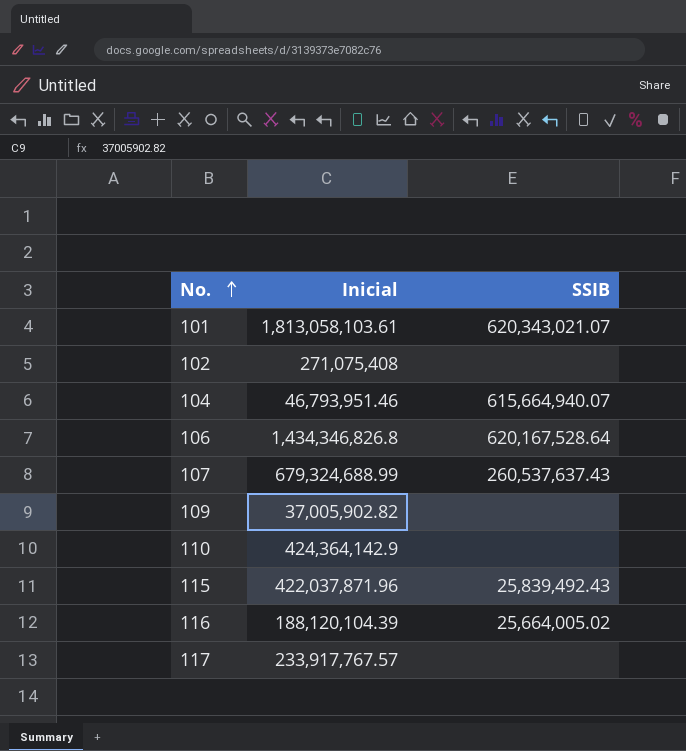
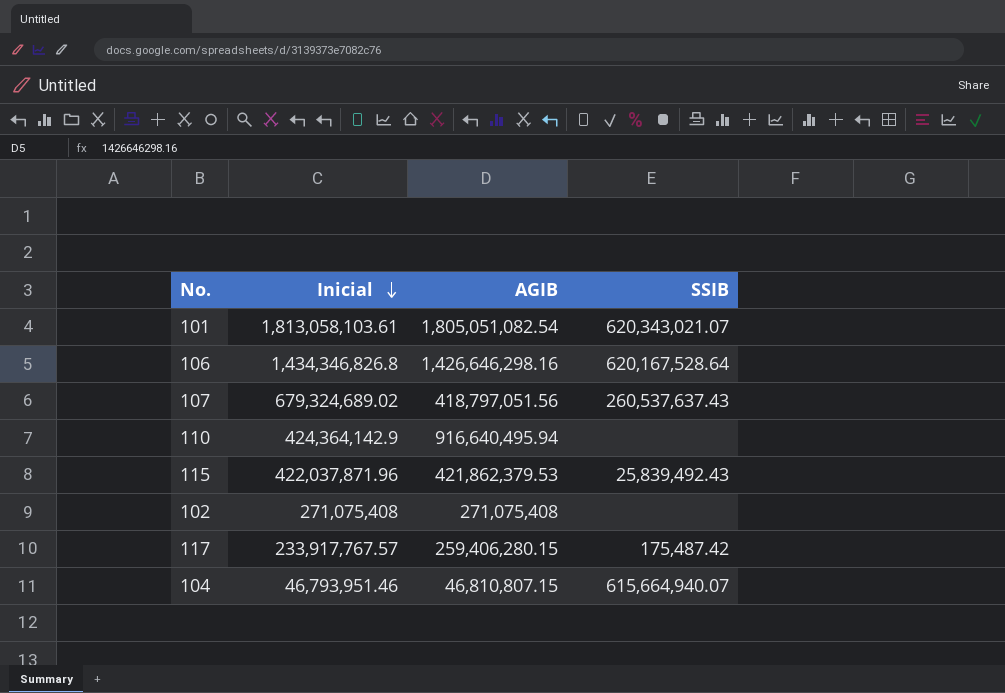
row order: No. ascending -> Inicial descending
column AGIB | position: none -> 3
row 109: 37,005,902.82 | none -> none
row 116: 188,120,104.39 | 25,664,005.02 -> none
107 | Inicial: 679,324,688.99 -> 679,324,689.02
117 | SSIB: none -> 175,487.42

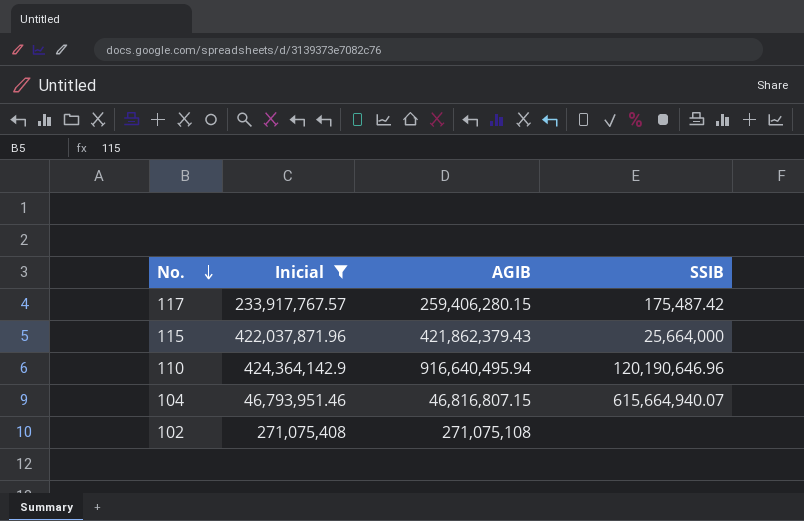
filter: none -> Inicial <= 424,364,142.9
row order: Inicial descending -> No. descending
115 | AGIB: 421,862,379.53 -> 421,862,379.43
115 | SSIB: 25,839,492.43 -> 25,664,000
110 | SSIB: none -> 120,190,646.96
104 | AGIB: 46,810,807.15 -> 46,816,807.15
102 | AGIB: 271,075,408 -> 271,075,108

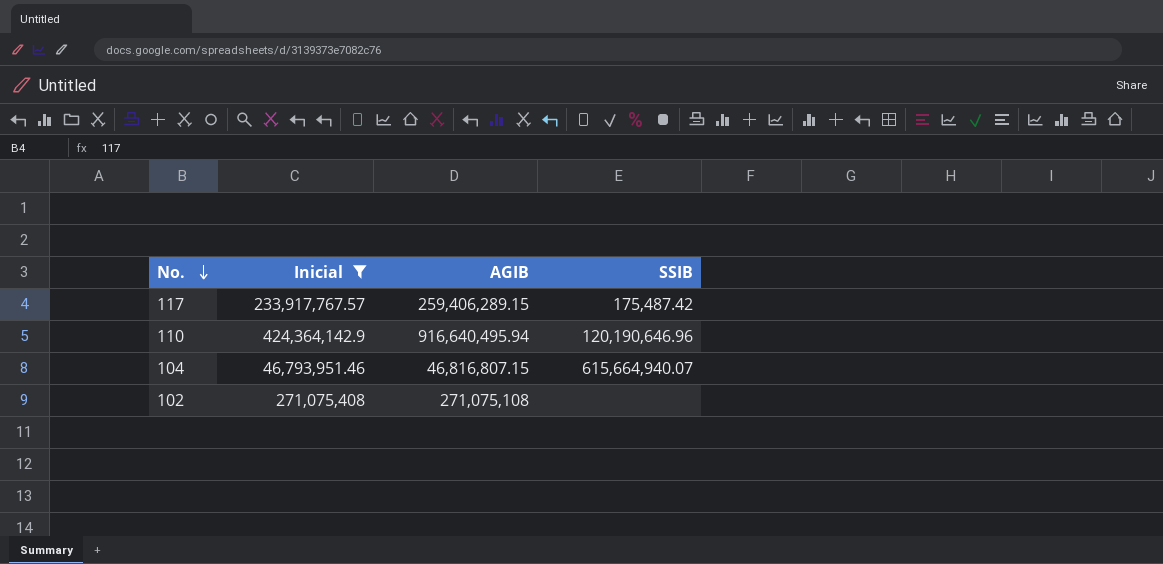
row 115: 422,037,871.96 | 421,862,379.43 | 25,664,000 -> none
117 | AGIB: 259,406,280.15 -> 259,406,289.15

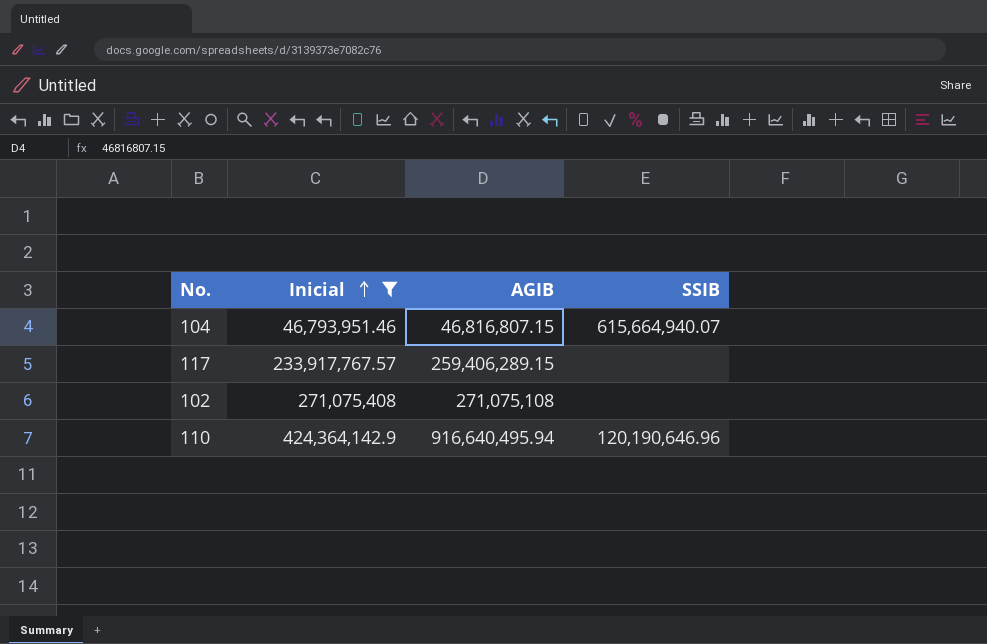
row order: No. descending -> Inicial ascending
117 | SSIB: 175,487.42 -> none

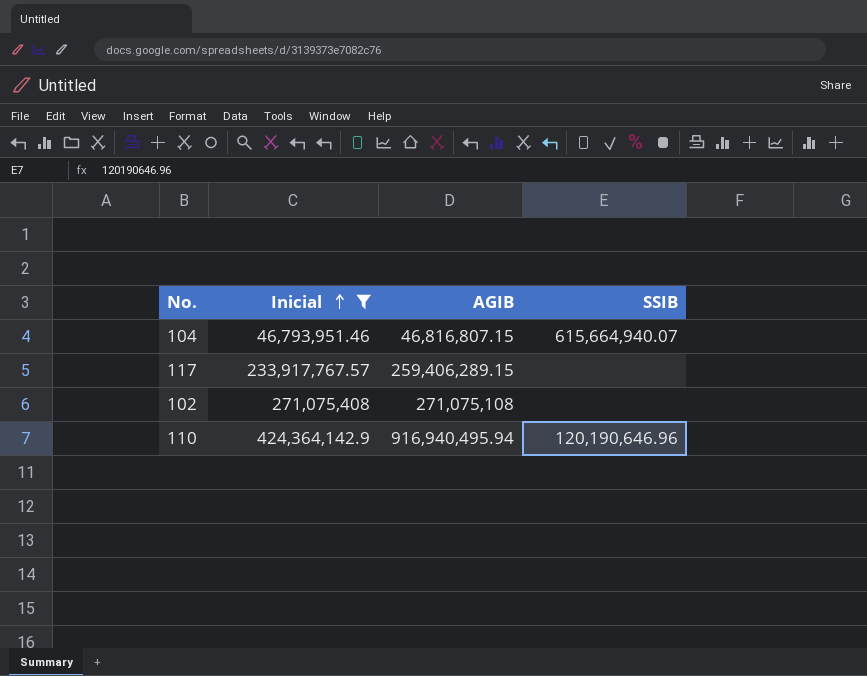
110 | AGIB: 916,640,495.94 -> 916,940,495.94

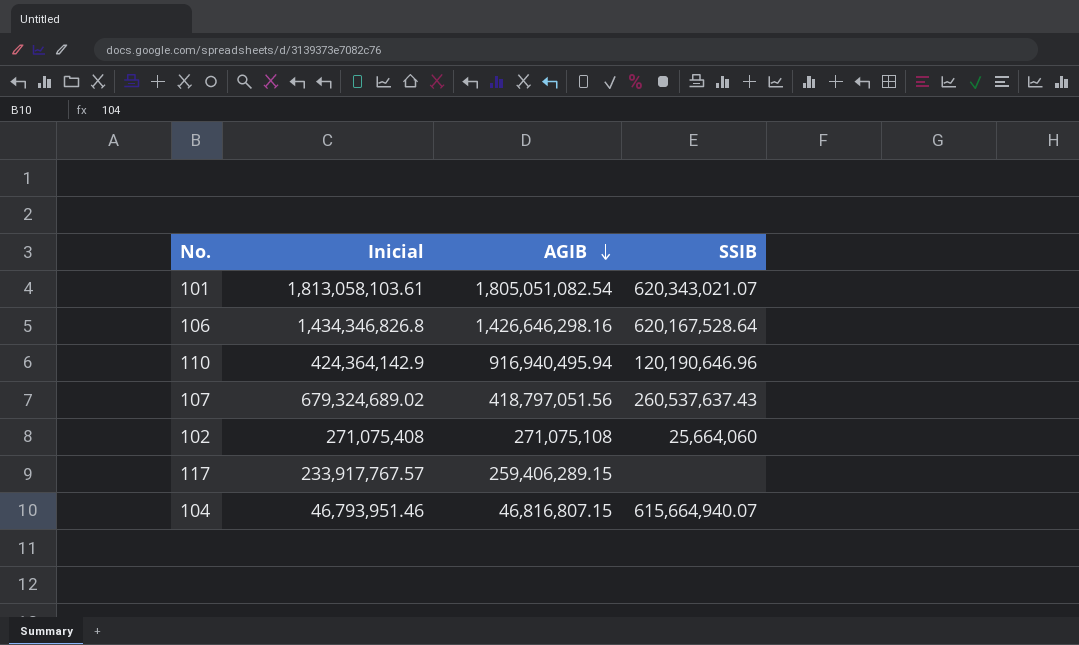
filter: Inicial <= 424,364,142.9 -> none
row order: Inicial ascending -> AGIB descending
102 | SSIB: none -> 25,664,060

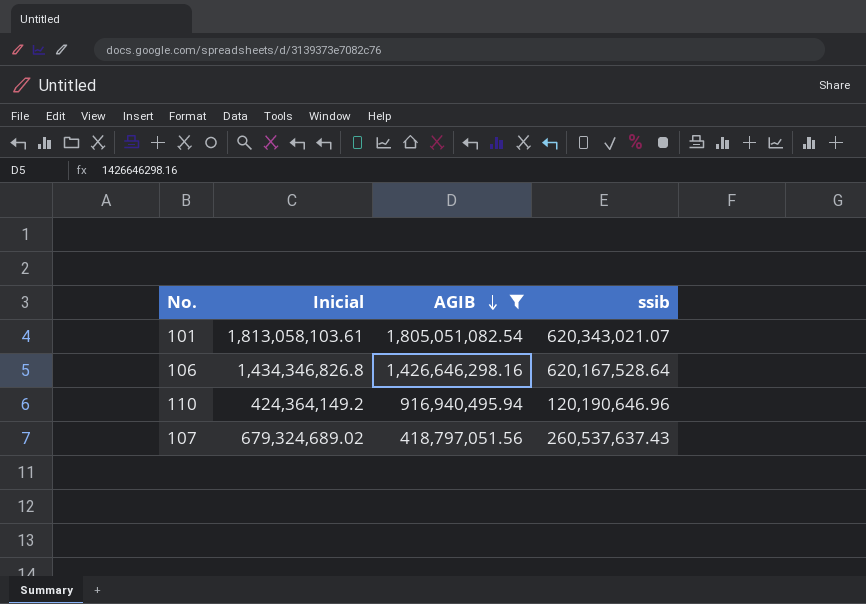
filter: none -> AGIB >= 418,797,051.56
column name: SSIB -> ssib
110 | Inicial: 424,364,142.9 -> 424,364,149.2

